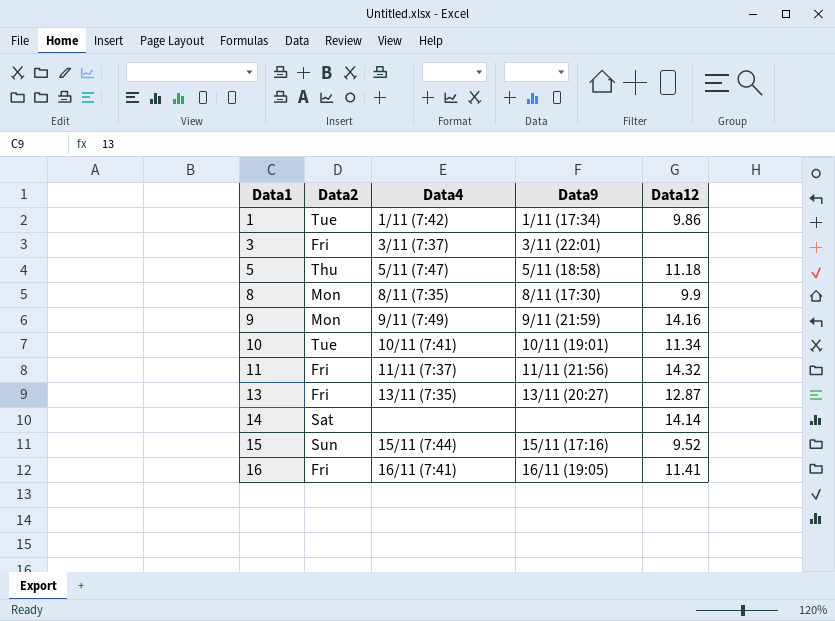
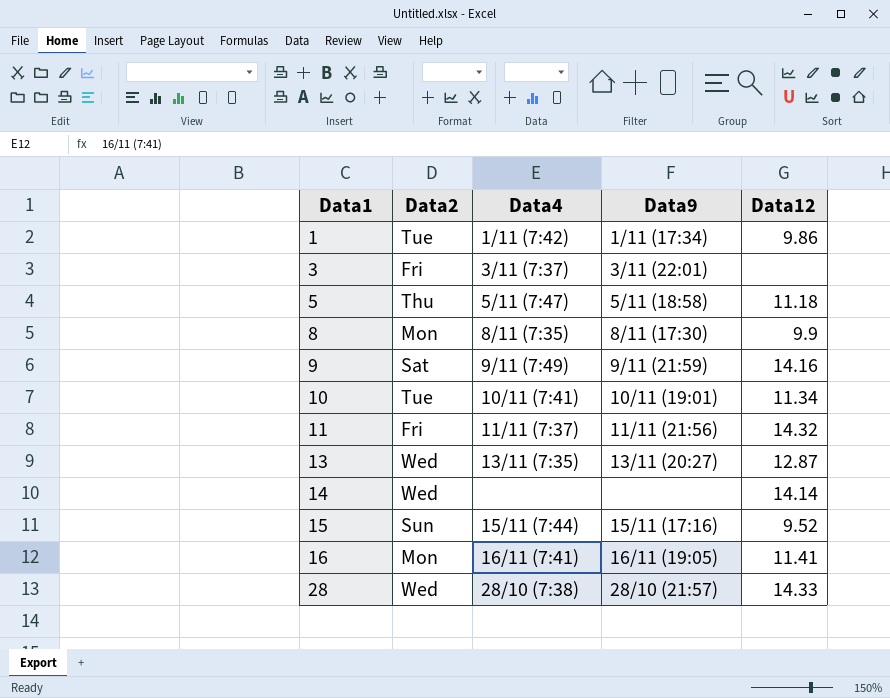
9 | Data2: Mon -> Sat
13 | Data2: Fri -> Wed
14 | Data2: Sat -> Wed
16 | Data2: Fri -> Mon
row 28: none -> Wed | 28/10 (7:38) | 28/10 (21:57) | 14.33

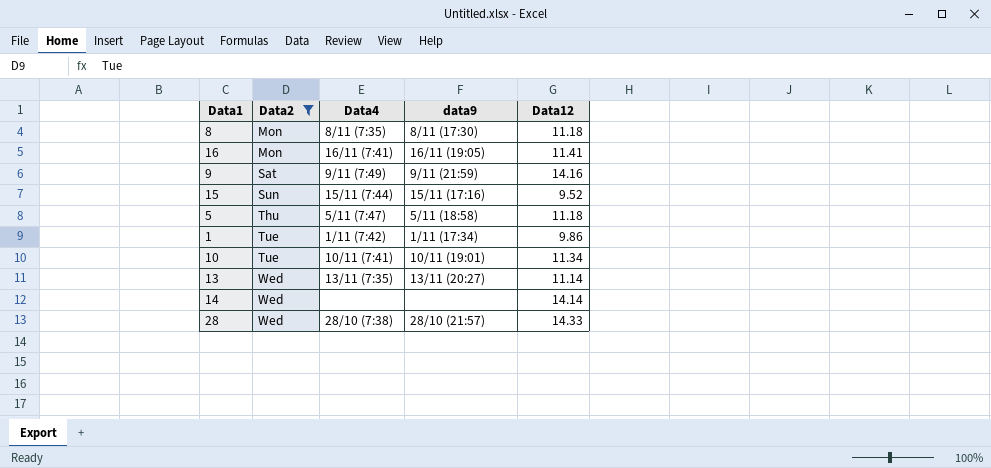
filter: none -> Data2 != Fri
row order: Data1 ascending -> Data2 ascending
column name: Data9 -> data9
8 | Data12: 9.9 -> 11.18
13 | Data12: 12.87 -> 11.14

